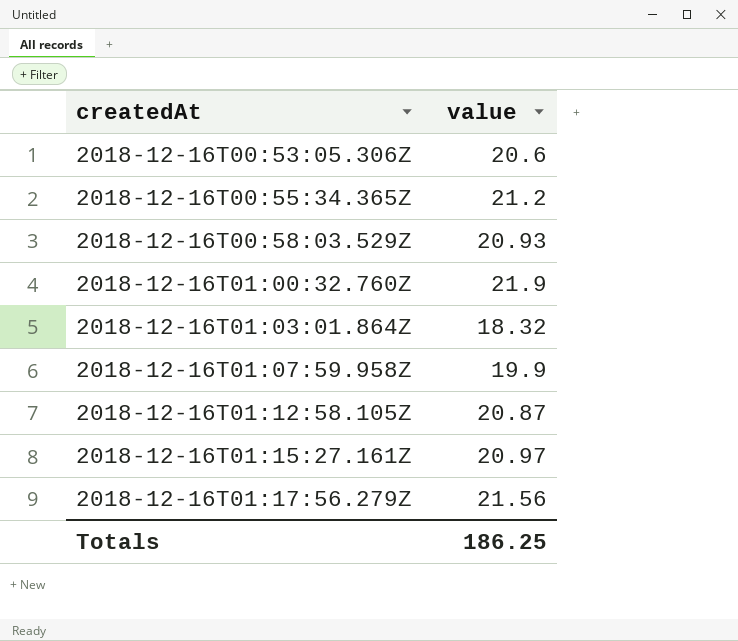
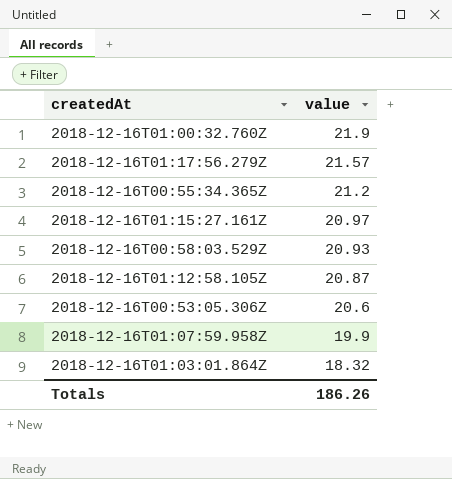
row order: createdAt ascending -> value descending
2018-12-16T01:17:56.279Z | value: 21.56 -> 21.57
Totals | value: 186.25 -> 186.26

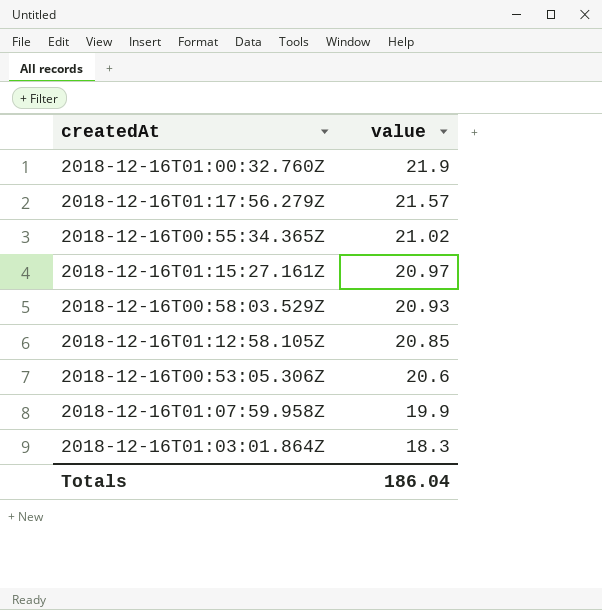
2018-12-16T00:55:34.365Z | value: 21.2 -> 21.02
2018-12-16T01:12:58.105Z | value: 20.87 -> 20.85
2018-12-16T01:03:01.864Z | value: 18.32 -> 18.3
Totals | value: 186.26 -> 186.04

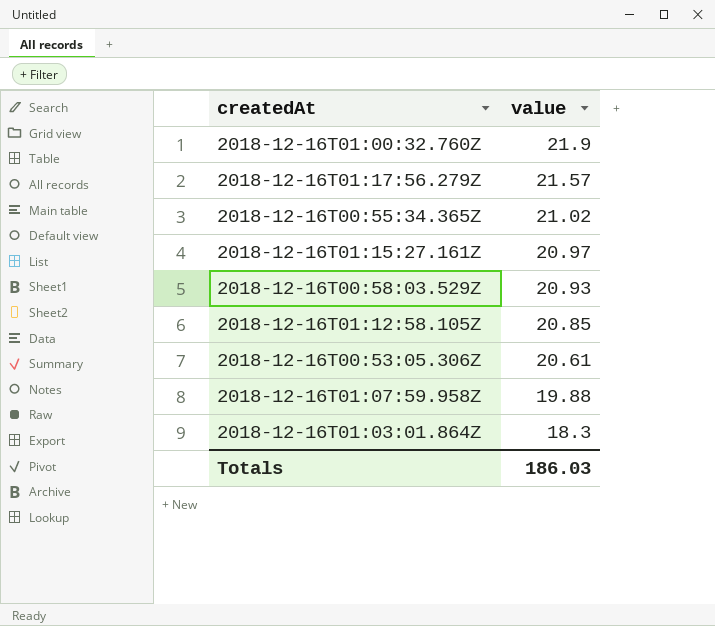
2018-12-16T00:53:05.306Z | value: 20.6 -> 20.61
2018-12-16T01:07:59.958Z | value: 19.9 -> 19.88
Totals | value: 186.04 -> 186.03

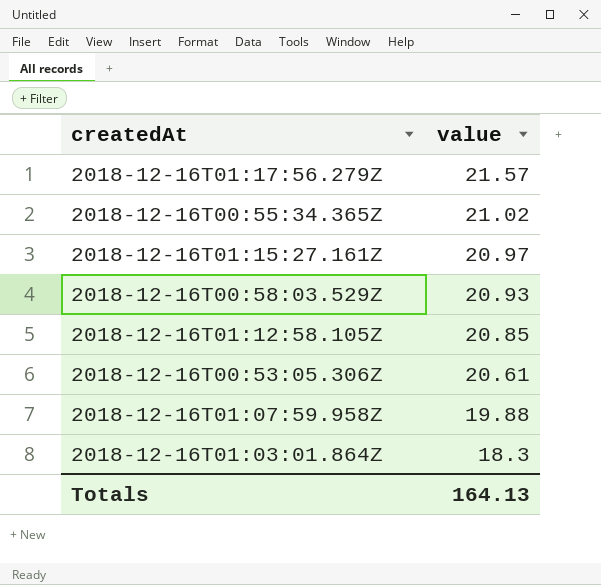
row 2018-12-16T01:00:32.760Z: 21.9 -> none
Totals | value: 186.03 -> 164.13

